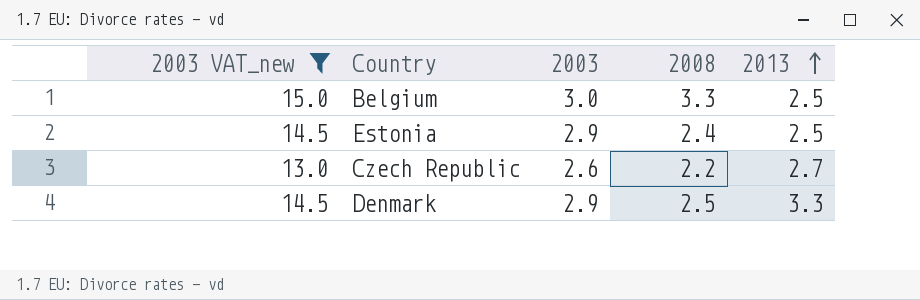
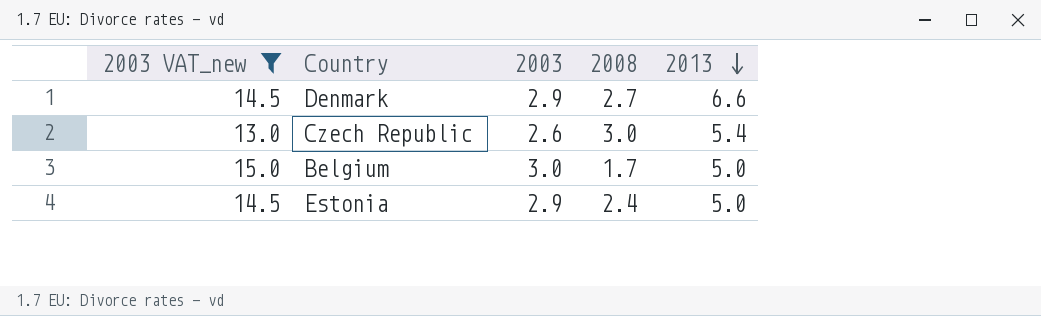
row order: 2013 ascending -> 2013 descending
Denmark | 2008: 2.5 -> 2.7
Denmark | 2013: 3.3 -> 6.6
Czech Republic | 2008: 2.2 -> 3.0
Czech Republic | 2013: 2.7 -> 5.4
Belgium | 2008: 3.3 -> 1.7
Belgium | 2013: 2.5 -> 5.0
Estonia | 2013: 2.5 -> 5.0

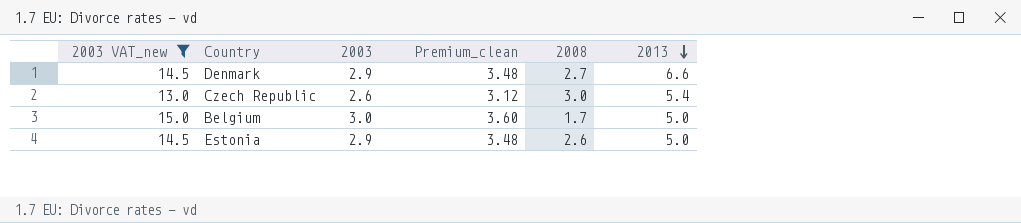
column Premium_clean | formula: none -> [2003] * 1.2
Estonia | 2008: 2.4 -> 2.6

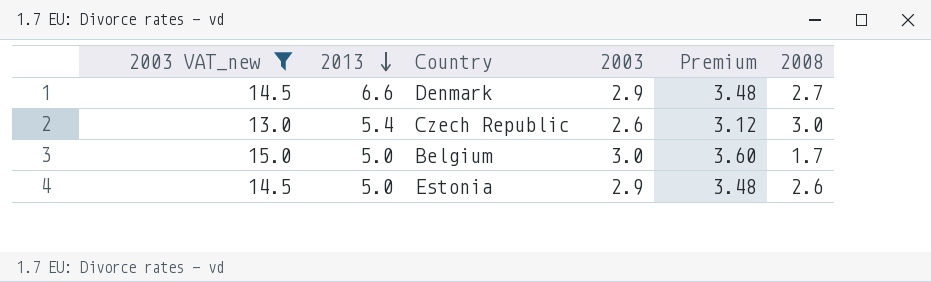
column 2013 | position: 6 -> 2
column name: Premium_clean -> Premium

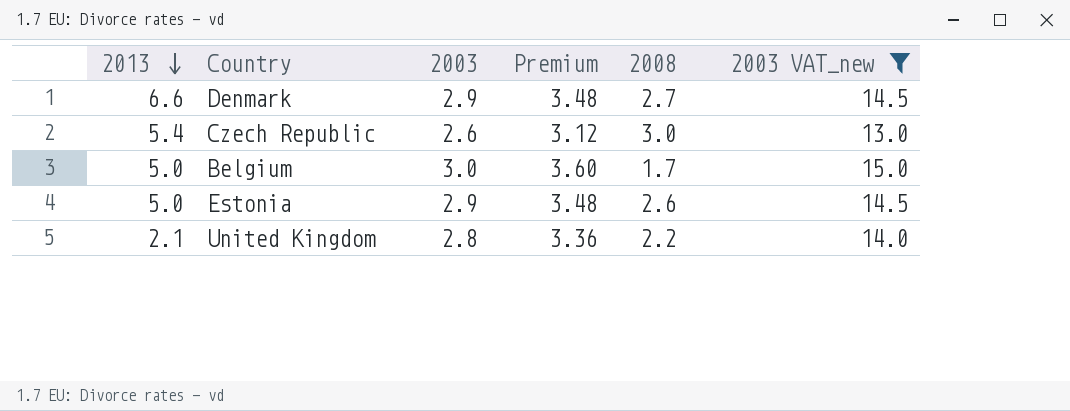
column 2003 VAT_new | position: 1 -> 6
row United Kingdom: none -> 2.1 | 2.8 | 3.36 | 2.2 | 14.0

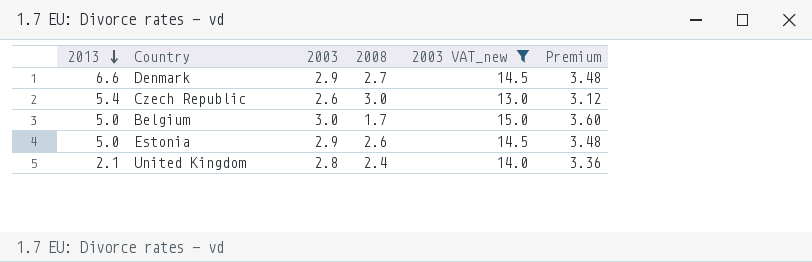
column Premium | position: 4 -> 6
United Kingdom | 2008: 2.2 -> 2.4

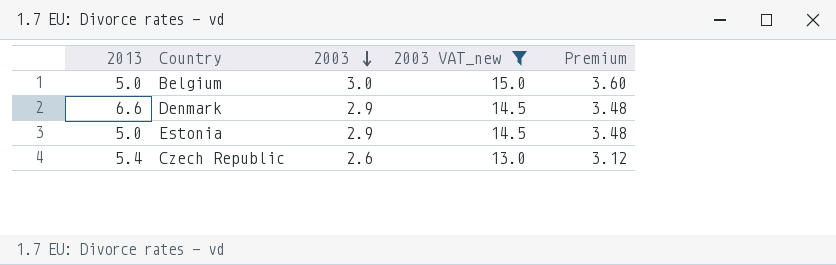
row order: 2013 descending -> 2003 descending
column 2008 | position: 4 -> none
row United Kingdom: 2.1 | 2.8 | 2.4 | 14.0 | 3.36 -> none

